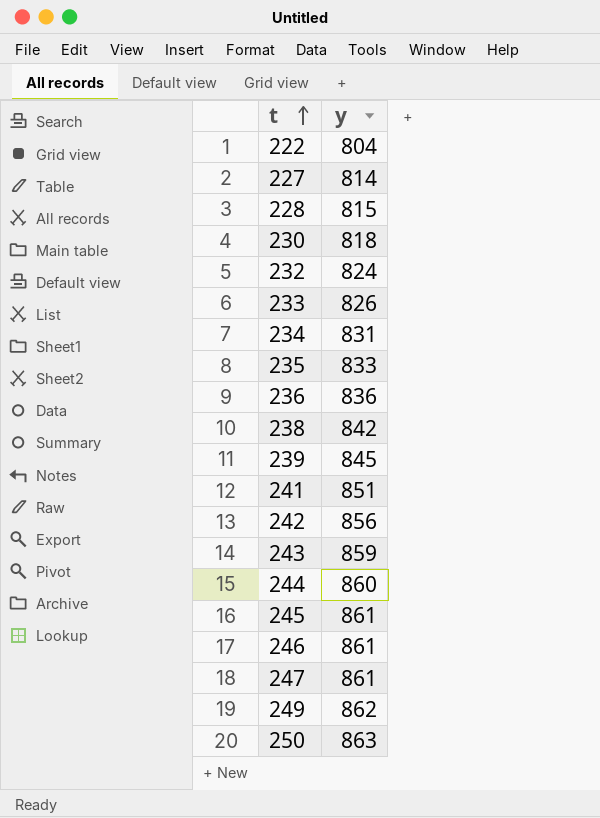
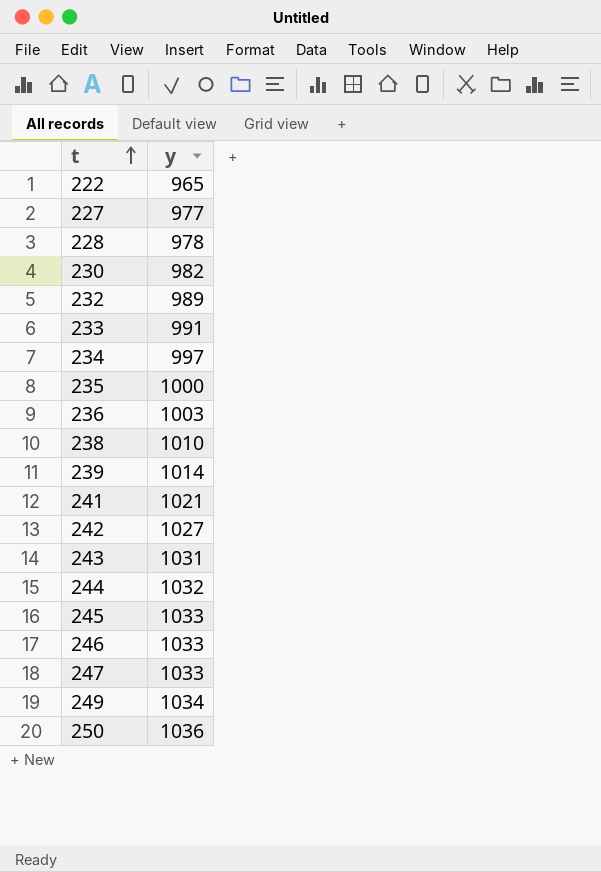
222 | y: 804 -> 965
227 | y: 814 -> 977
228 | y: 815 -> 978
230 | y: 818 -> 982
232 | y: 824 -> 989
233 | y: 826 -> 991
234 | y: 831 -> 997
235 | y: 833 -> 1000
236 | y: 836 -> 1003
238 | y: 842 -> 1010
239 | y: 845 -> 1014
241 | y: 851 -> 1021
242 | y: 856 -> 1027
243 | y: 859 -> 1031
244 | y: 860 -> 1032
245 | y: 861 -> 1033
246 | y: 861 -> 1033
247 | y: 861 -> 1033
249 | y: 862 -> 1034
250 | y: 863 -> 1036

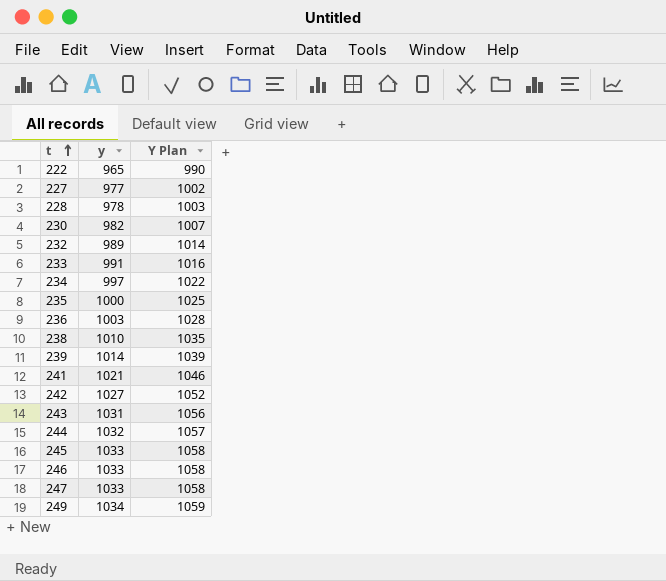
column Y Plan | formula: none -> [y] + 25
row 250: 1036 -> none

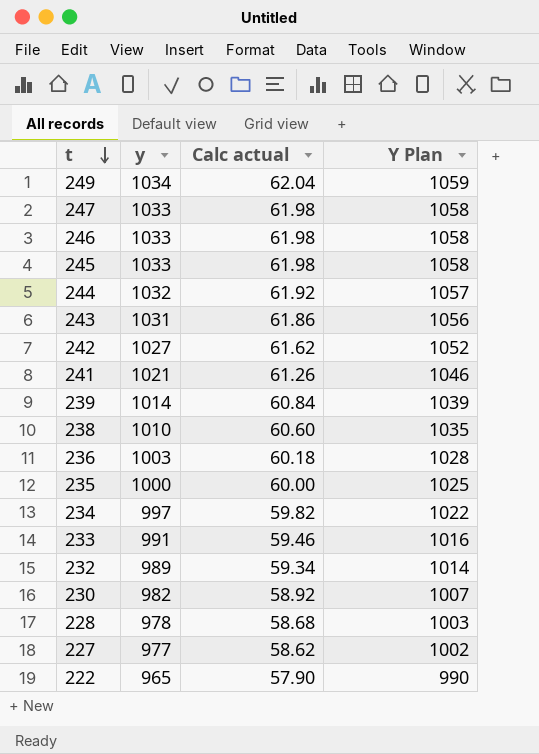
row order: t ascending -> t descending
column Calc actual | formula: none -> [y] * 0.06

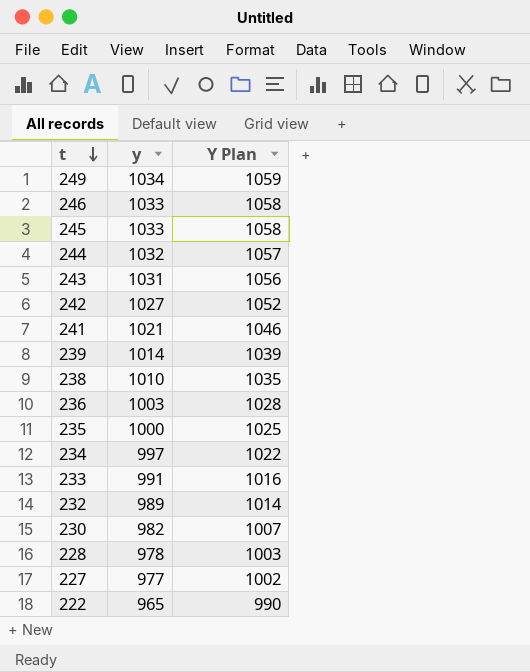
column Calc actual | formula: [y] * 0.06 -> none
row 247: 1033 | 61.98 | 1058 -> none

